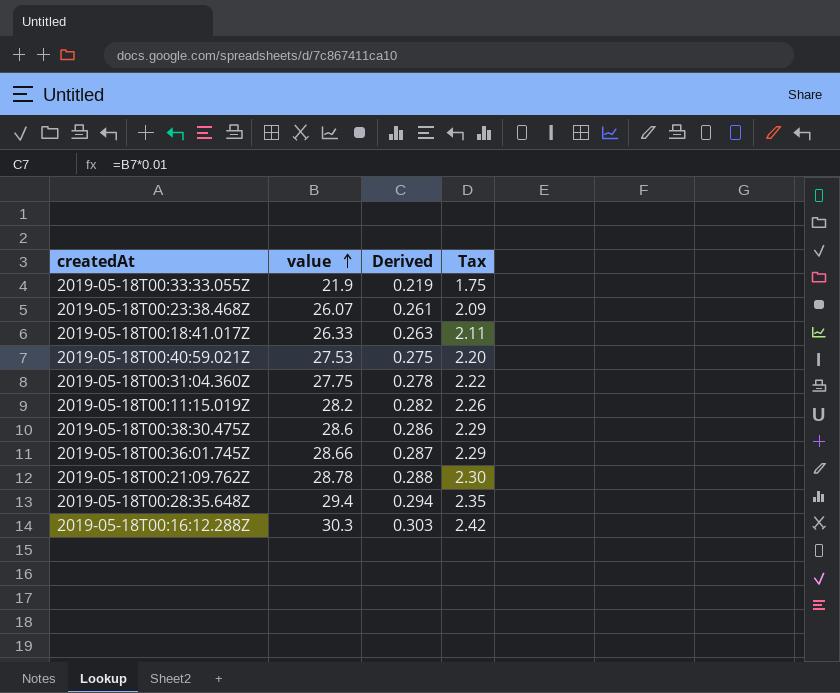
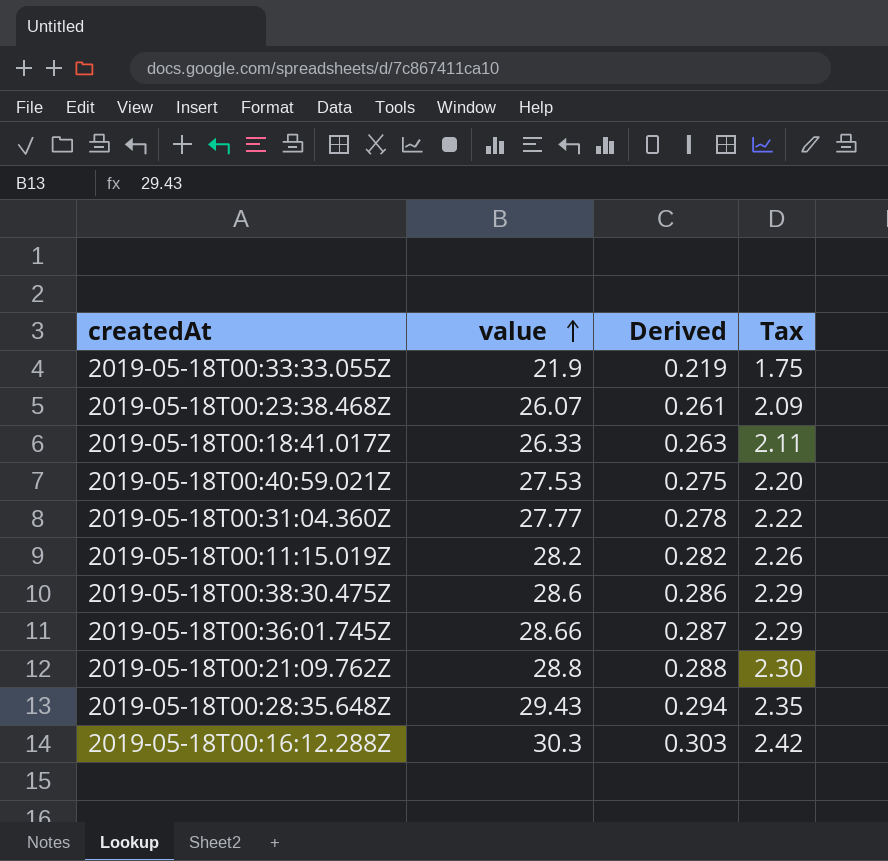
2019-05-18T00:31:04.360Z | value: 27.75 -> 27.77
2019-05-18T00:21:09.762Z | value: 28.78 -> 28.8
2019-05-18T00:28:35.648Z | value: 29.4 -> 29.43

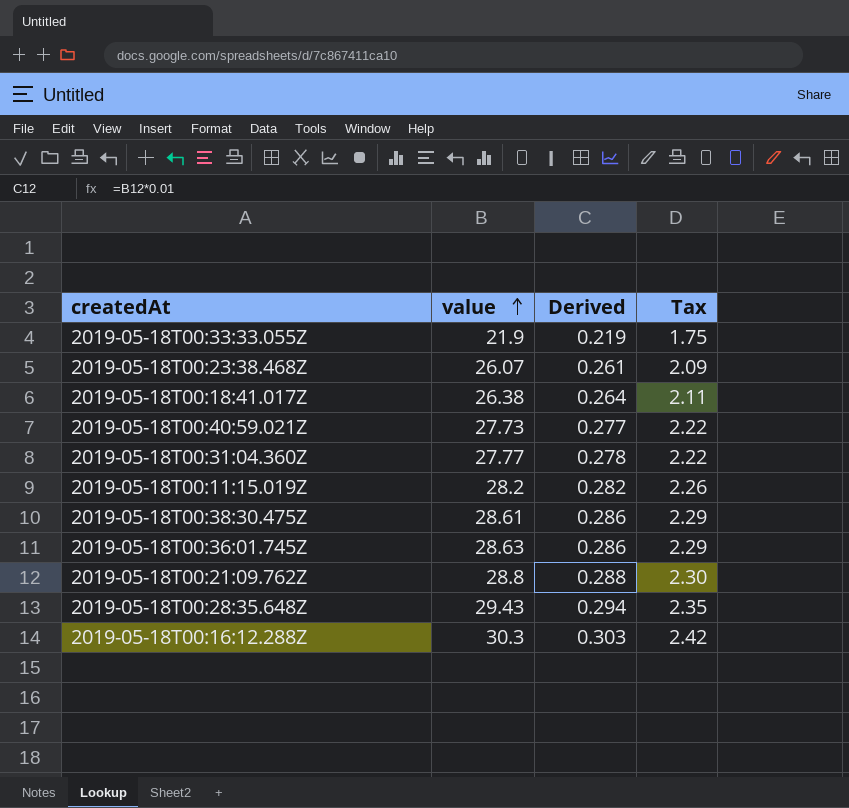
2019-05-18T00:18:41.017Z | value: 26.33 -> 26.38
2019-05-18T00:18:41.017Z | Derived: 0.263 -> 0.264
2019-05-18T00:40:59.021Z | value: 27.53 -> 27.73
2019-05-18T00:40:59.021Z | Derived: 0.275 -> 0.277
2019-05-18T00:40:59.021Z | Tax: 2.20 -> 2.22
2019-05-18T00:38:30.475Z | value: 28.6 -> 28.61
2019-05-18T00:36:01.745Z | value: 28.66 -> 28.63
2019-05-18T00:36:01.745Z | Derived: 0.287 -> 0.286

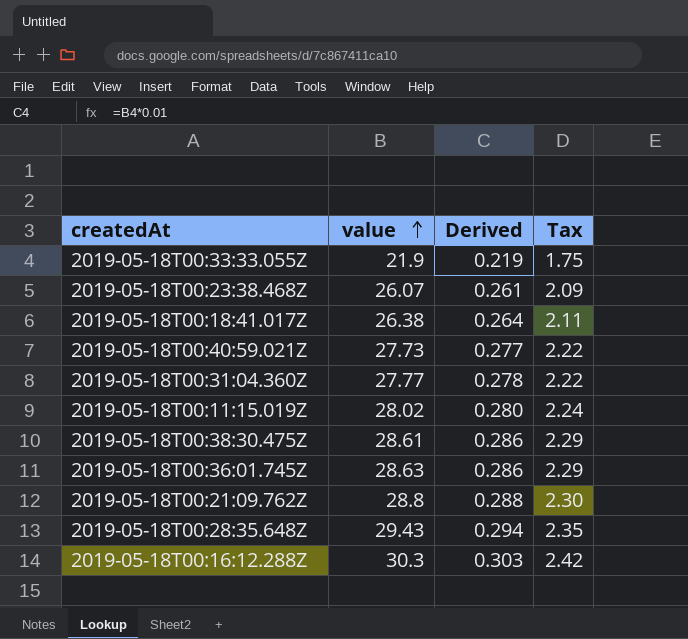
2019-05-18T00:11:15.019Z | value: 28.2 -> 28.02
2019-05-18T00:11:15.019Z | Derived: 0.282 -> 0.280
2019-05-18T00:11:15.019Z | Tax: 2.26 -> 2.24

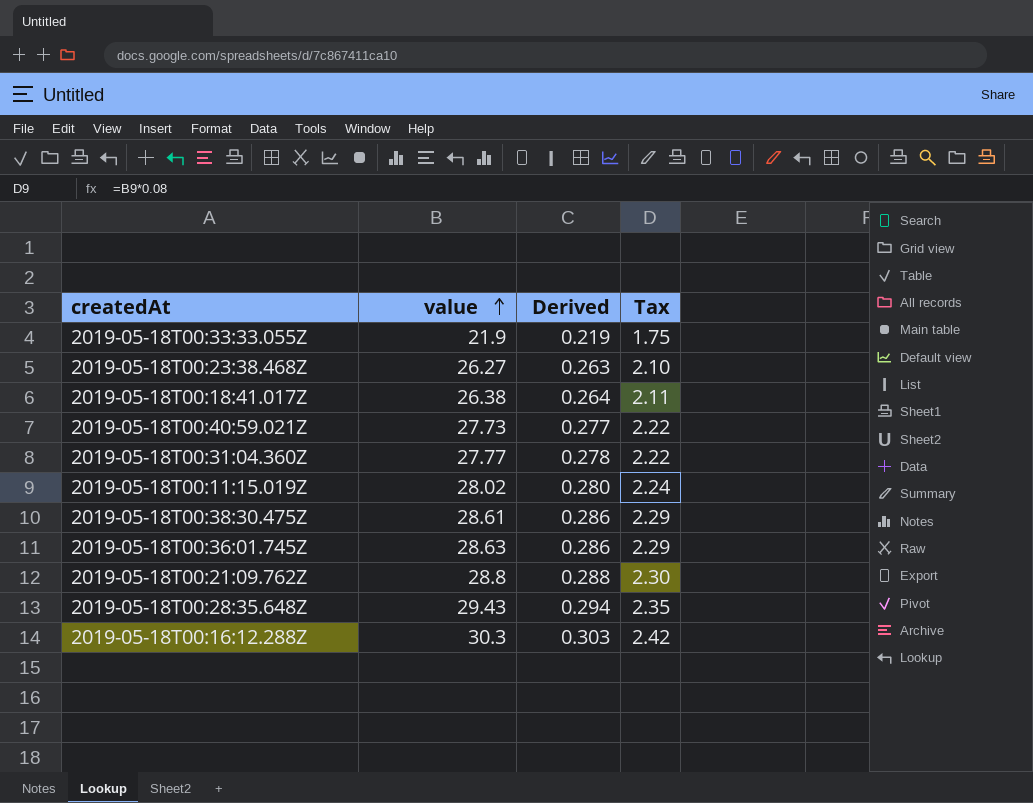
2019-05-18T00:23:38.468Z | value: 26.07 -> 26.27
2019-05-18T00:23:38.468Z | Derived: 0.261 -> 0.263
2019-05-18T00:23:38.468Z | Tax: 2.09 -> 2.10

